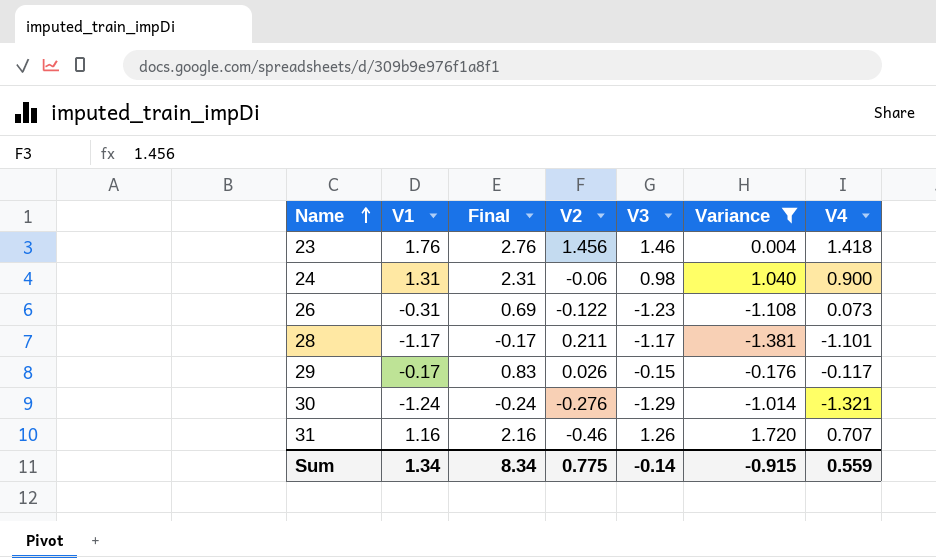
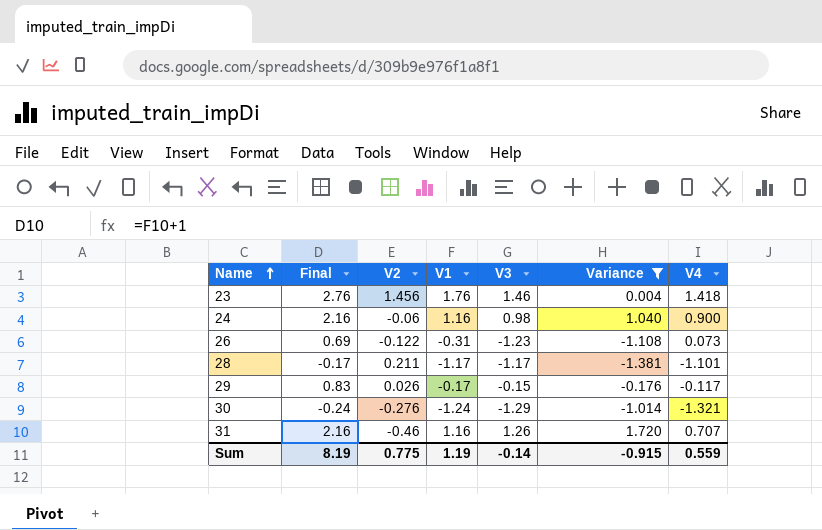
column V1 | position: 2 -> 4
24 | Final: 2.31 -> 2.16
24 | V1: 1.31 -> 1.16
Sum | Final: 8.34 -> 8.19
Sum | V1: 1.34 -> 1.19

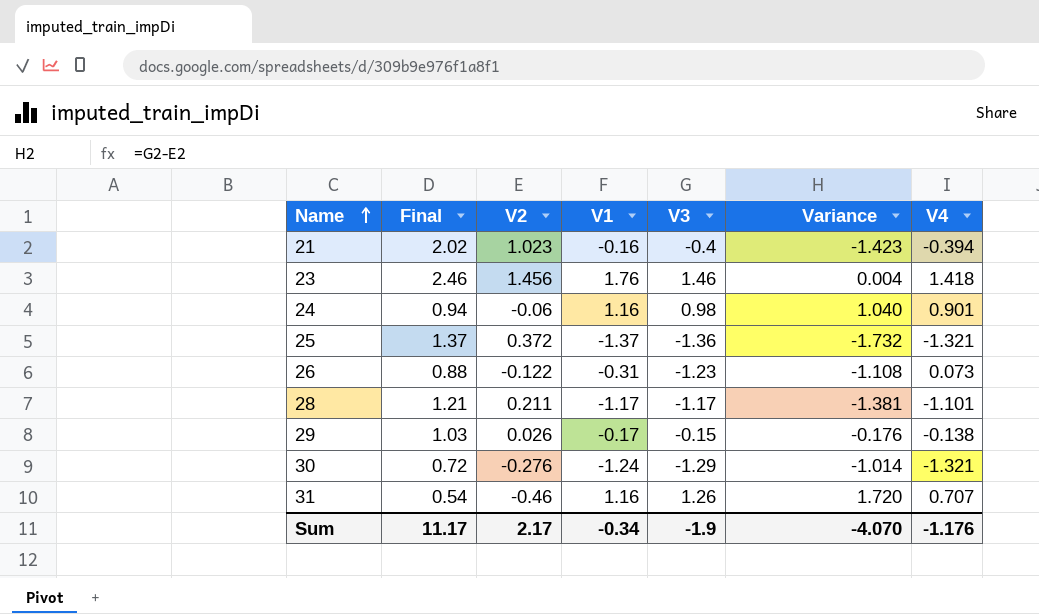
filter: Variance >= -1.381 -> none
column Final | formula: [V1] + 1 -> [V2] + 1
24 | V4: 0.900 -> 0.901
29 | V4: -0.117 -> -0.138
Sum | Final: 8.19 -> 11.17
Sum | V2: 0.775 -> 2.17
Sum | V1: 1.19 -> -0.34
Sum | V3: -0.14 -> -1.9
Sum | Variance: -0.915 -> -4.070
Sum | V4: 0.559 -> -1.176

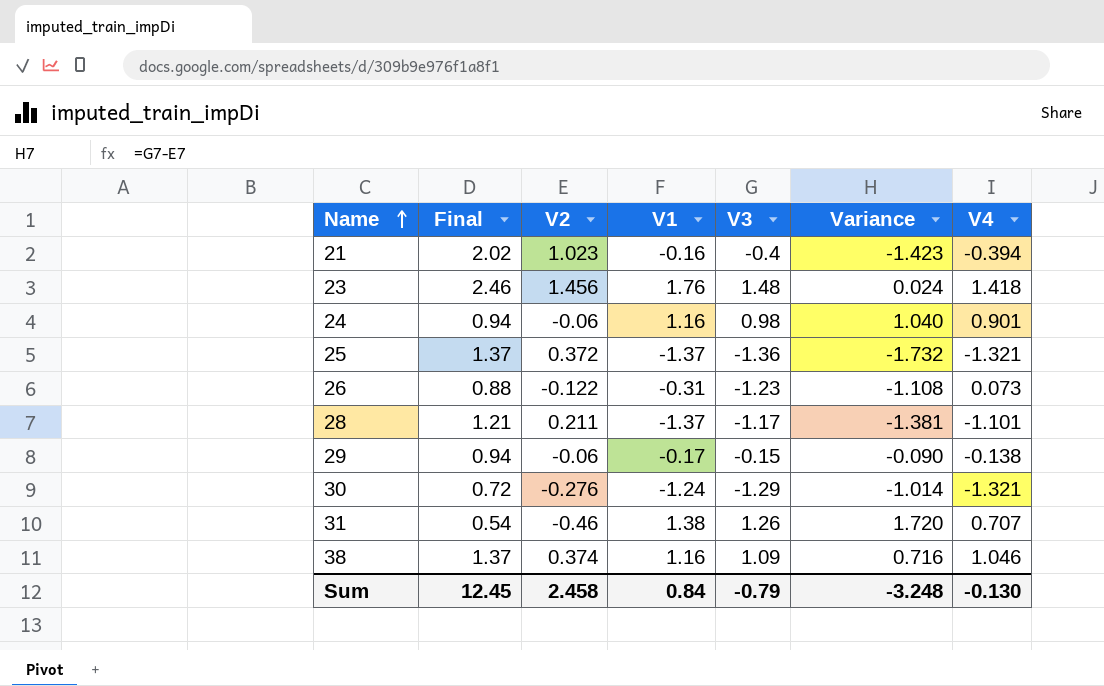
23 | V3: 1.46 -> 1.48
23 | Variance: 0.004 -> 0.024
28 | V1: -1.17 -> -1.37
29 | Final: 1.03 -> 0.94
29 | V2: 0.026 -> -0.06
29 | Variance: -0.176 -> -0.090
31 | V1: 1.16 -> 1.38
row 38: none -> 1.37 | 0.374 | 1.16 | 1.09 | 0.716 | 1.046
Sum | Final: 11.17 -> 12.45
Sum | V2: 2.17 -> 2.458
Sum | V1: -0.34 -> 0.84
Sum | V3: -1.9 -> -0.79
Sum | Variance: -4.070 -> -3.248
Sum | V4: -1.176 -> -0.130

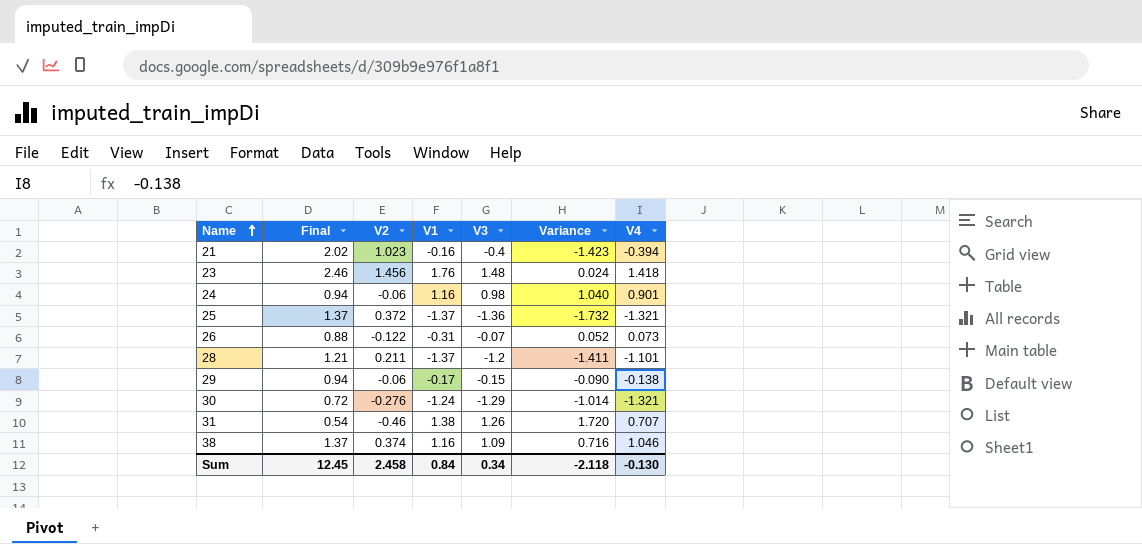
26 | V3: -1.23 -> -0.07
26 | Variance: -1.108 -> 0.052
28 | V3: -1.17 -> -1.2
28 | Variance: -1.381 -> -1.411
Sum | V3: -0.79 -> 0.34
Sum | Variance: -3.248 -> -2.118

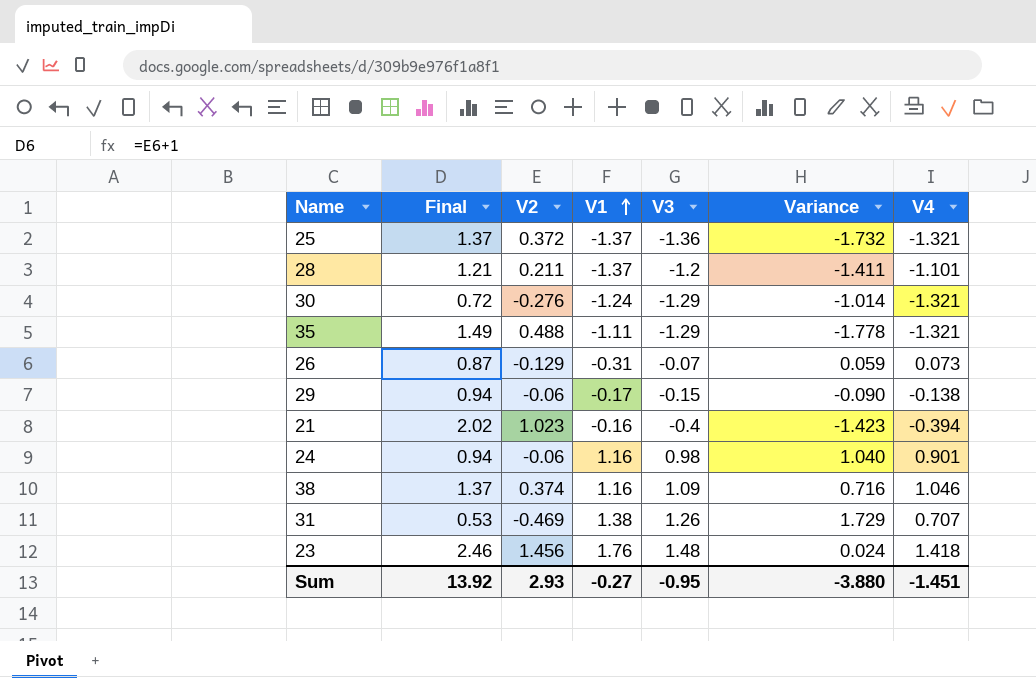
row order: Name ascending -> V1 ascending
row 35: none -> 1.49 | 0.488 | -1.11 | -1.29 | -1.778 | -1.321
26 | Final: 0.88 -> 0.87
26 | V2: -0.122 -> -0.129
26 | Variance: 0.052 -> 0.059
31 | Final: 0.54 -> 0.53
31 | V2: -0.46 -> -0.469
31 | Variance: 1.720 -> 1.729
Sum | Final: 12.45 -> 13.92
Sum | V2: 2.458 -> 2.93
Sum | V1: 0.84 -> -0.27
Sum | V3: 0.34 -> -0.95
Sum | Variance: -2.118 -> -3.880
Sum | V4: -0.130 -> -1.451

